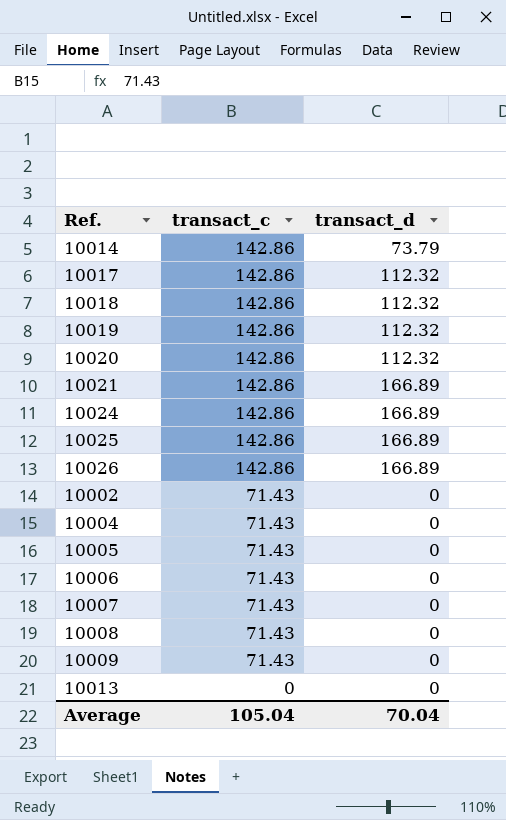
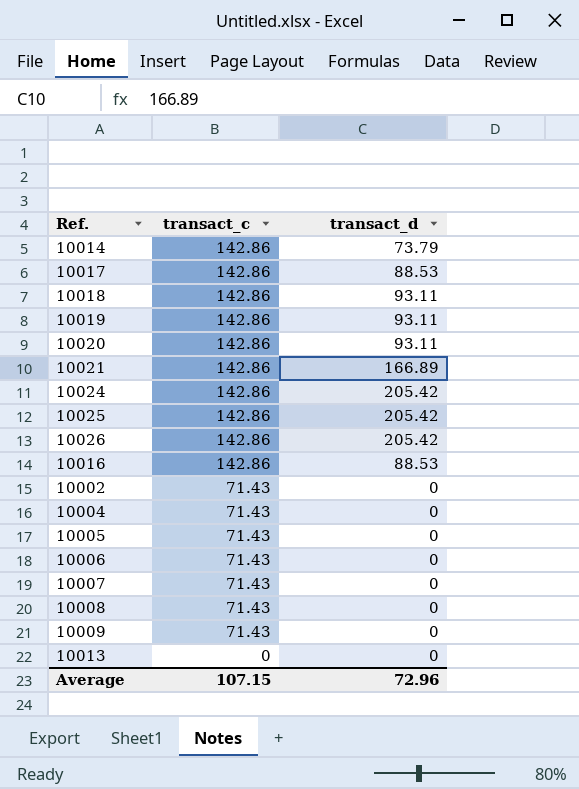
10017 | transact_d: 112.32 -> 88.53
10018 | transact_d: 112.32 -> 93.11
10019 | transact_d: 112.32 -> 93.11
10020 | transact_d: 112.32 -> 93.11
10024 | transact_d: 166.89 -> 205.42
10025 | transact_d: 166.89 -> 205.42
10026 | transact_d: 166.89 -> 205.42
row 10016: none -> 142.86 | 88.53
Average | transact_c: 105.04 -> 107.15
Average | transact_d: 70.04 -> 72.96

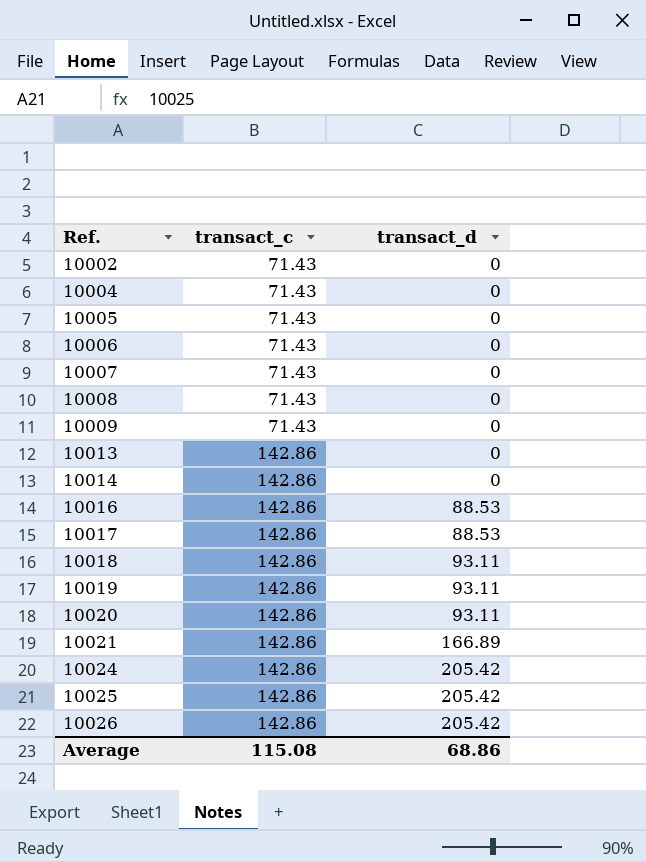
row order: transact_c descending -> Ref. ascending
10013 | transact_c: 0 -> 142.86
10014 | transact_d: 73.79 -> 0
Average | transact_c: 107.15 -> 115.08
Average | transact_d: 72.96 -> 68.86

